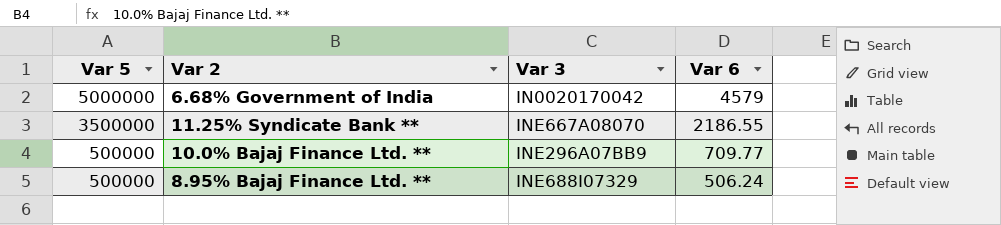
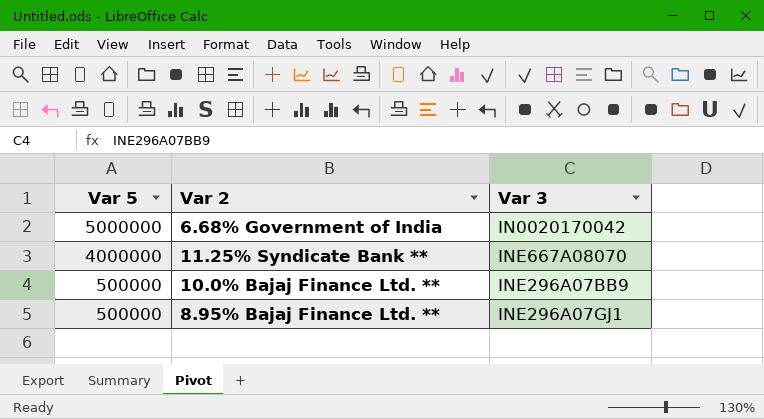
column Var 6 | position: 4 -> none
11.25% Syndicate Bank ** | Var 5: 3500000 -> 4000000
8.95% Bajaj Finance Ltd. ** | Var 3: INE688I07329 -> INE296A07GJ1

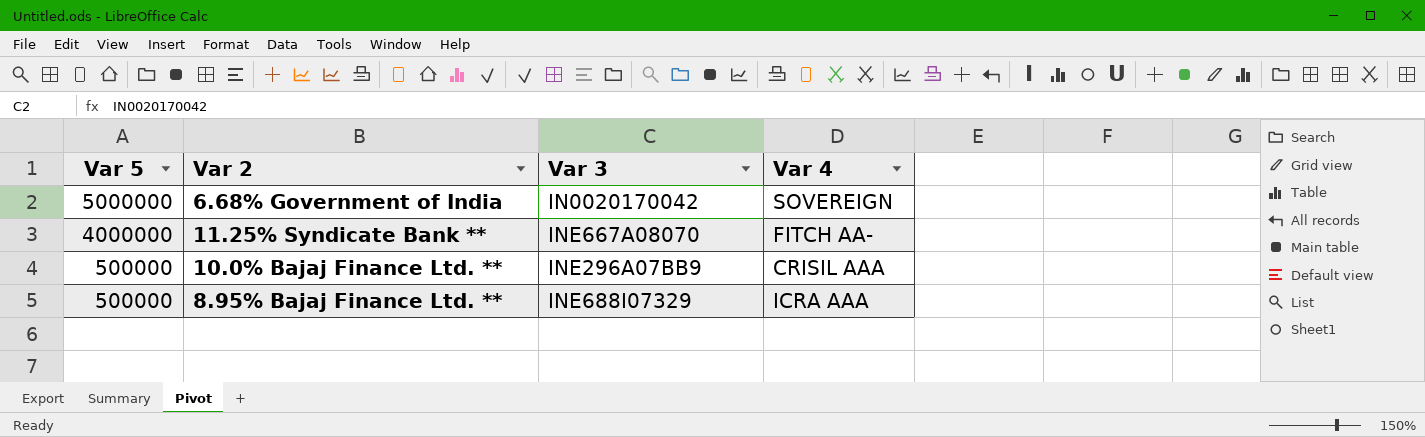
column Var 4 | position: none -> 4
8.95% Bajaj Finance Ltd. ** | Var 3: INE296A07GJ1 -> INE688I07329

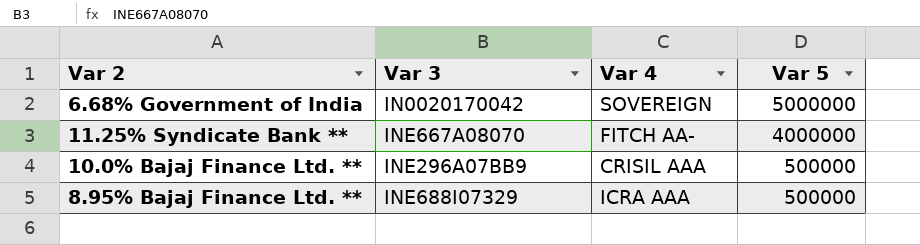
column Var 5 | position: 1 -> 4

